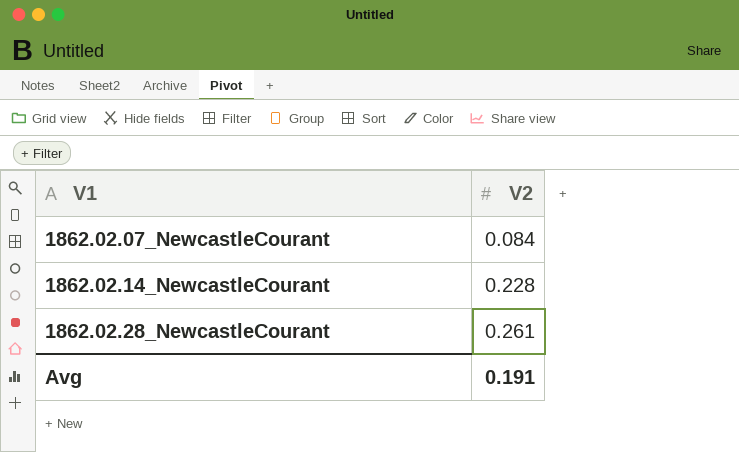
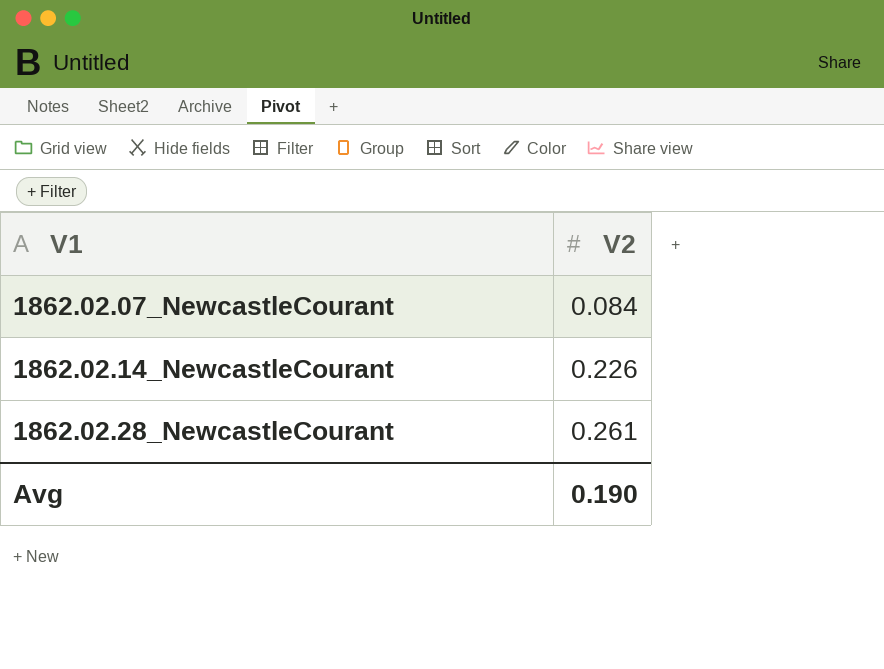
1862.02.14_NewcastleCourant | V2: 0.228 -> 0.226
Avg | V2: 0.191 -> 0.190

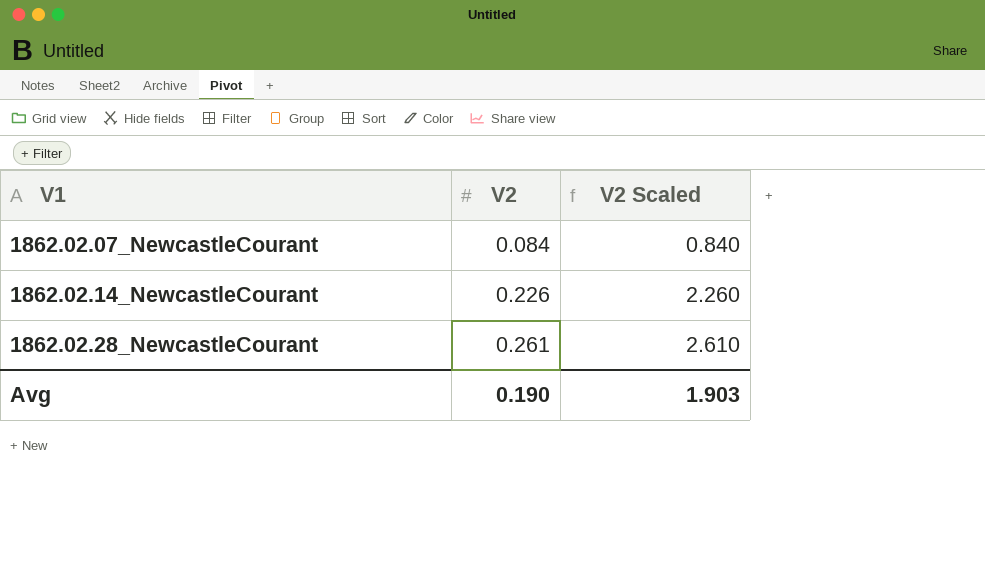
column V2 Scaled | formula: none -> [V2] * 10

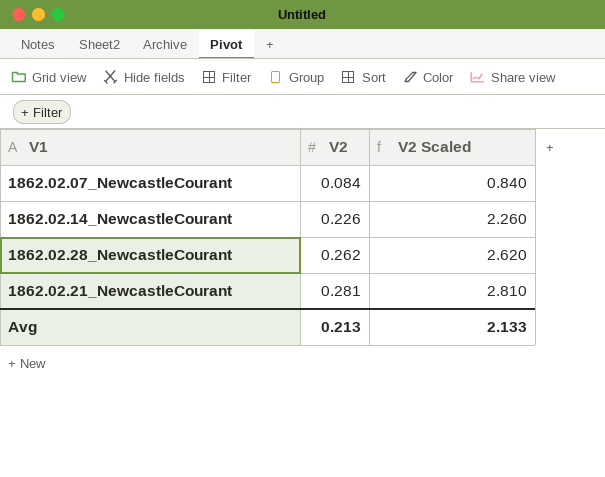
1862.02.28_NewcastleCourant | V2: 0.261 -> 0.262
1862.02.28_NewcastleCourant | V2 Scaled: 2.610 -> 2.620
row 1862.02.21_NewcastleCourant: none -> 0.281 | 2.810
Avg | V2: 0.190 -> 0.213
Avg | V2 Scaled: 1.903 -> 2.133

